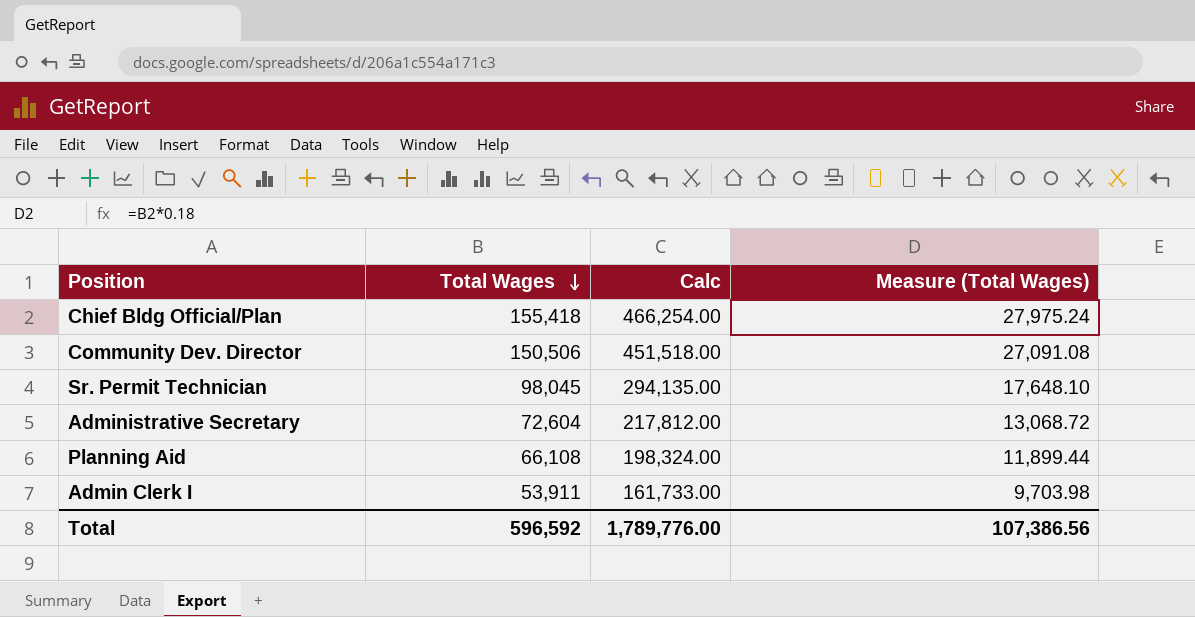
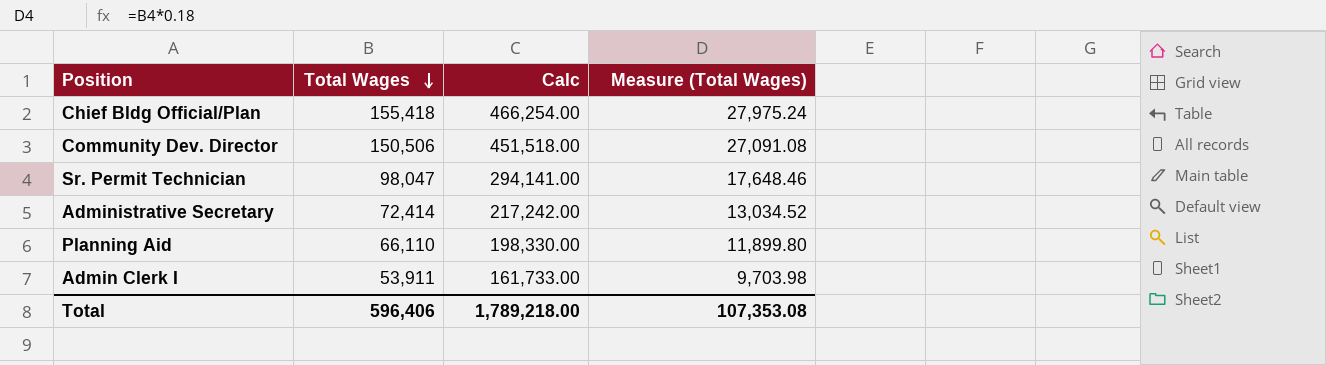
Sr. Permit Technician | Total Wages: 98,045 -> 98,047
Sr. Permit Technician | Calc: 294,135.00 -> 294,141.00
Sr. Permit Technician | Measure (Total Wages): 17,648.10 -> 17,648.46
Administrative Secretary | Total Wages: 72,604 -> 72,414
Administrative Secretary | Calc: 217,812.00 -> 217,242.00
Administrative Secretary | Measure (Total Wages): 13,068.72 -> 13,034.52
Planning Aid | Total Wages: 66,108 -> 66,110
Planning Aid | Calc: 198,324.00 -> 198,330.00
Planning Aid | Measure (Total Wages): 11,899.44 -> 11,899.80
Total | Total Wages: 596,592 -> 596,406
Total | Calc: 1,789,776.00 -> 1,789,218.00
Total | Measure (Total Wages): 107,386.56 -> 107,353.08

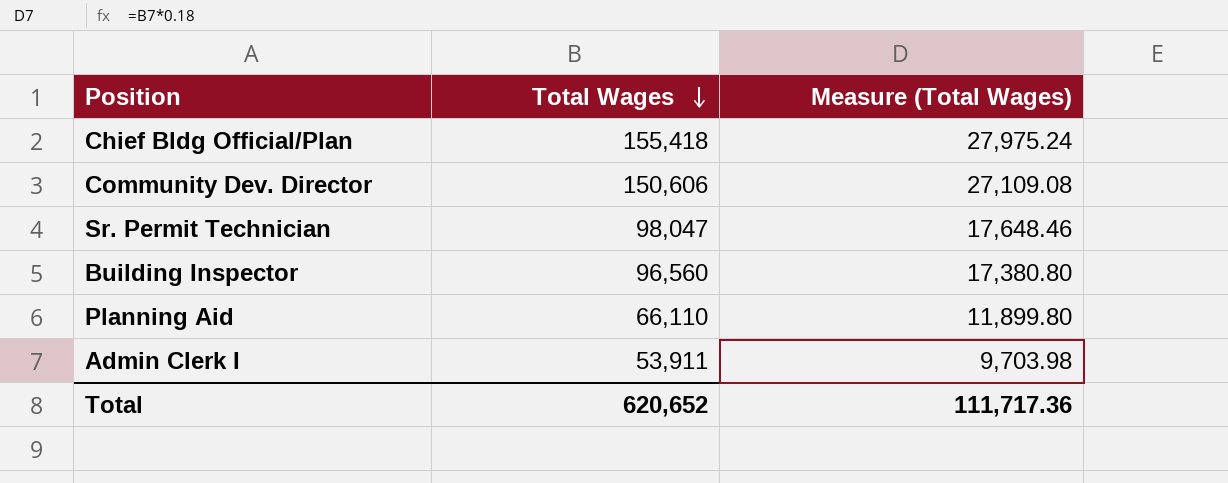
column Calc | formula: [Total Wages] * 3 -> none
row Administrative Secretary: 72,414 | 217,242.00 | 13,034.52 -> none
Community Dev. Director | Total Wages: 150,506 -> 150,606
Community Dev. Director | Measure (Total Wages): 27,091.08 -> 27,109.08
row Building Inspector: none -> 96,560 | 17,380.80
Total | Total Wages: 596,406 -> 620,652
Total | Measure (Total Wages): 107,353.08 -> 111,717.36

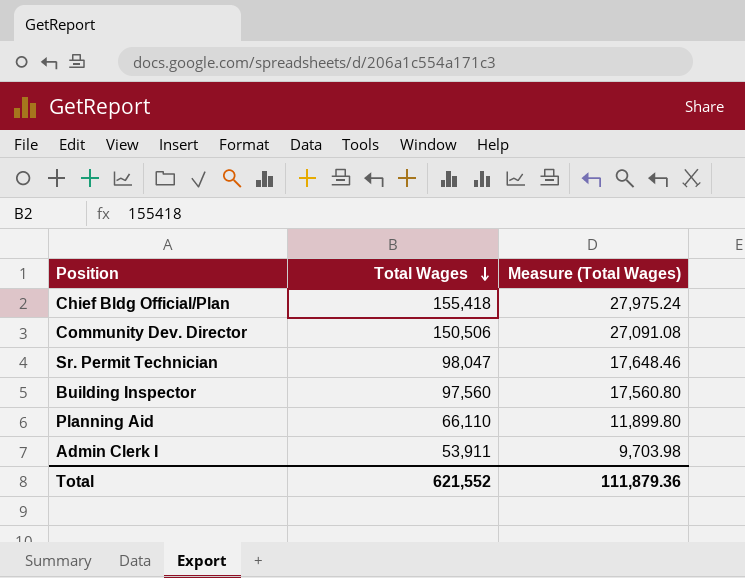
Community Dev. Director | Total Wages: 150,606 -> 150,506
Community Dev. Director | Measure (Total Wages): 27,109.08 -> 27,091.08
Building Inspector | Total Wages: 96,560 -> 97,560
Building Inspector | Measure (Total Wages): 17,380.80 -> 17,560.80
Total | Total Wages: 620,652 -> 621,552
Total | Measure (Total Wages): 111,717.36 -> 111,879.36

